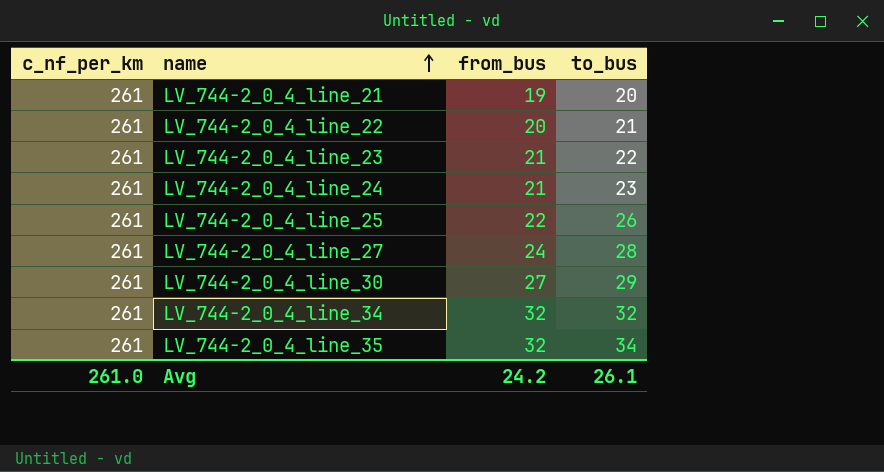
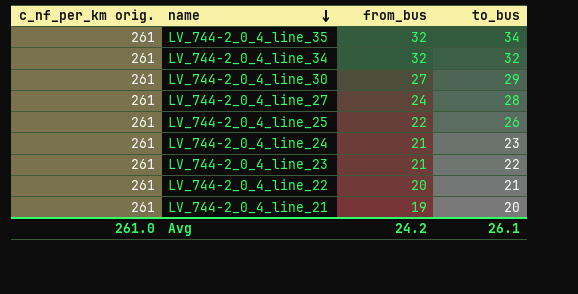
row order: name ascending -> name descending
column name: c_nf_per_km -> c_nf_per_km orig.

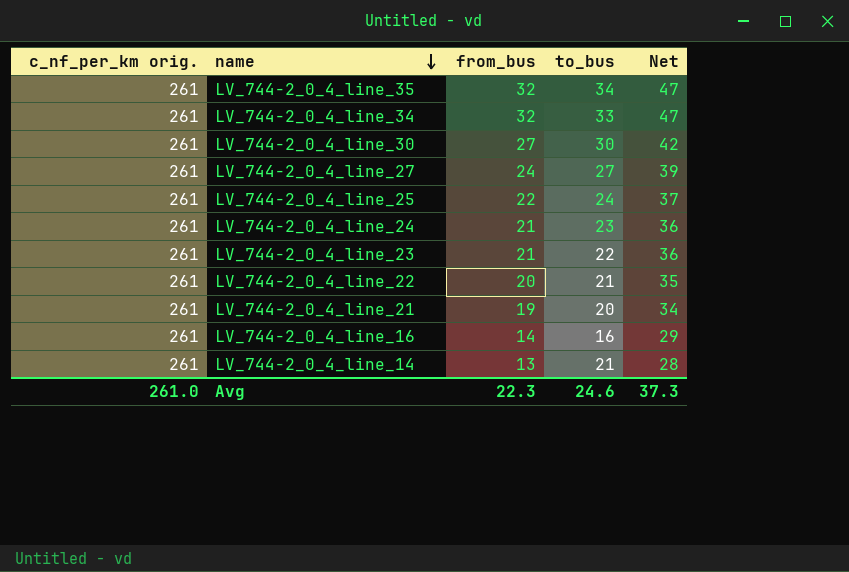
column Net | formula: none -> [from_bus] + 15
LV_744-2_0_4_line_34 | to_bus: 32 -> 33
LV_744-2_0_4_line_30 | to_bus: 29 -> 30
LV_744-2_0_4_line_27 | to_bus: 28 -> 27
LV_744-2_0_4_line_25 | to_bus: 26 -> 24
row LV_744-2_0_4_line_16: none -> 261 | 14 | 16 | 29
row LV_744-2_0_4_line_14: none -> 261 | 13 | 21 | 28
Avg | from_bus: 24.2 -> 22.3
Avg | to_bus: 26.1 -> 24.6

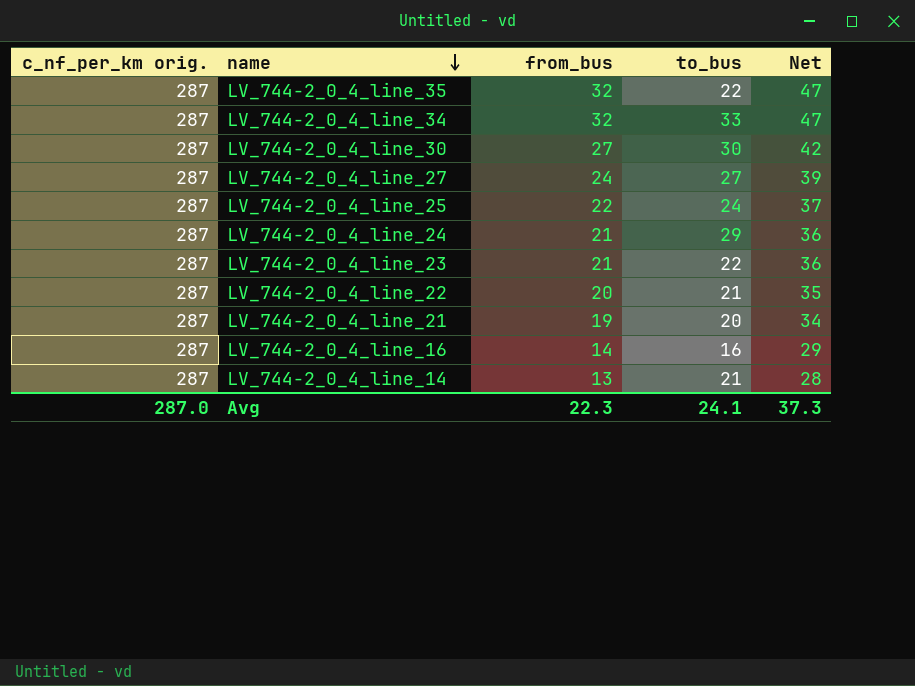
LV_744-2_0_4_line_35 | c_nf_per_km orig.: 261 -> 287
LV_744-2_0_4_line_35 | to_bus: 34 -> 22
LV_744-2_0_4_line_34 | c_nf_per_km orig.: 261 -> 287
LV_744-2_0_4_line_30 | c_nf_per_km orig.: 261 -> 287
LV_744-2_0_4_line_27 | c_nf_per_km orig.: 261 -> 287
LV_744-2_0_4_line_25 | c_nf_per_km orig.: 261 -> 287
LV_744-2_0_4_line_24 | c_nf_per_km orig.: 261 -> 287
LV_744-2_0_4_line_24 | to_bus: 23 -> 29
LV_744-2_0_4_line_23 | c_nf_per_km orig.: 261 -> 287
LV_744-2_0_4_line_22 | c_nf_per_km orig.: 261 -> 287
LV_744-2_0_4_line_21 | c_nf_per_km orig.: 261 -> 287
LV_744-2_0_4_line_16 | c_nf_per_km orig.: 261 -> 287
LV_744-2_0_4_line_14 | c_nf_per_km orig.: 261 -> 287
Avg | c_nf_per_km orig.: 261.0 -> 287.0
Avg | to_bus: 24.6 -> 24.1

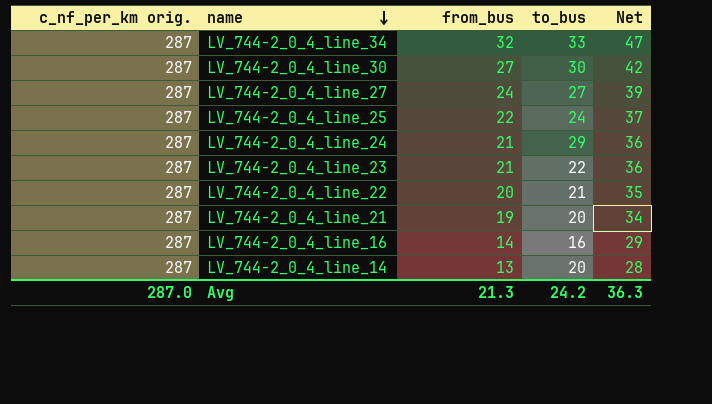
row LV_744-2_0_4_line_35: 287 | 32 | 22 | 47 -> none
LV_744-2_0_4_line_14 | to_bus: 21 -> 20
Avg | from_bus: 22.3 -> 21.3
Avg | to_bus: 24.1 -> 24.2
Avg | Net: 37.3 -> 36.3

